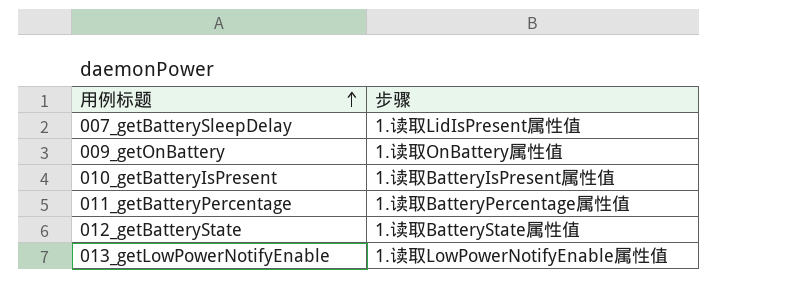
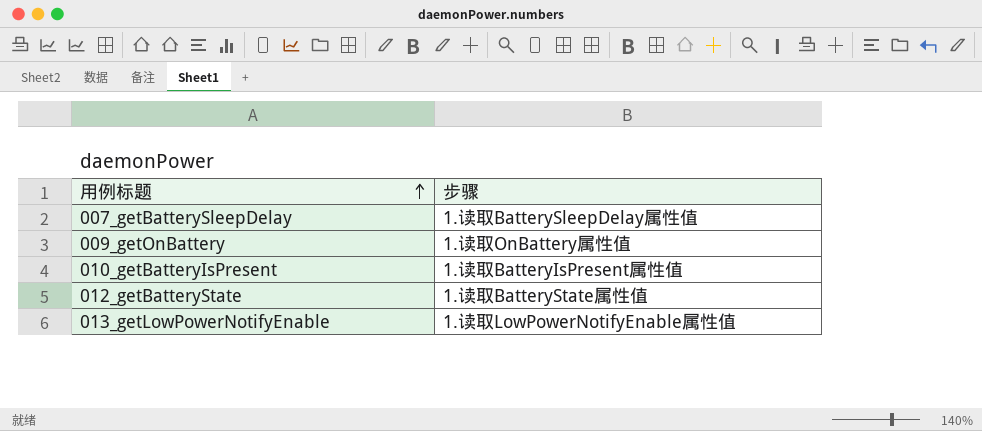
row 011_getBatteryPercentage: 1.读取BatteryPercentage属性值 -> none
007_getBatterySleepDelay | 步骤: 1.读取LidIsPresent属性值 -> 1.读取BatterySleepDelay属性值

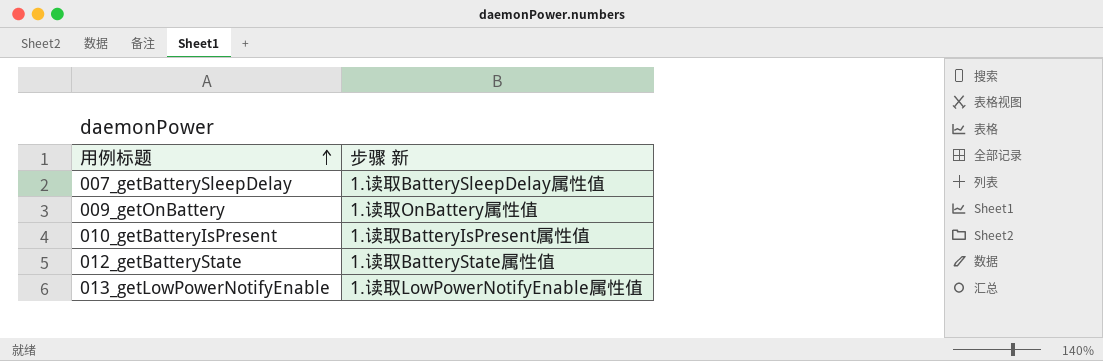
column name: 步骤 -> 步骤 新

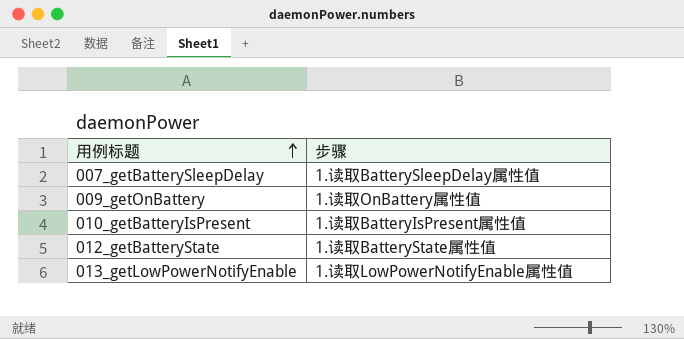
column name: 步骤 新 -> 步骤

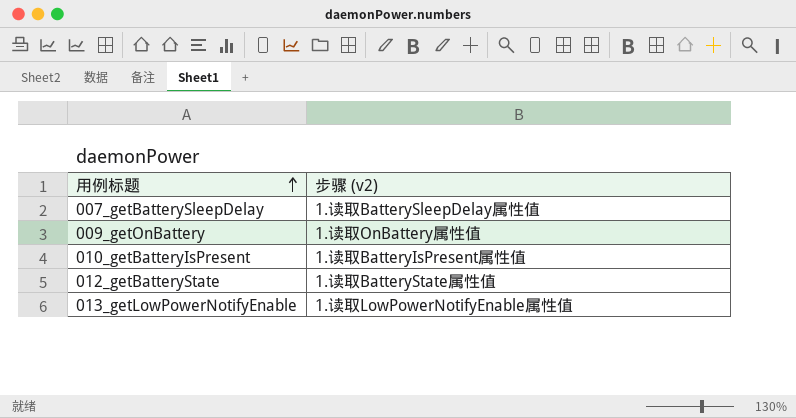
column name: 步骤 -> 步骤 (v2)

